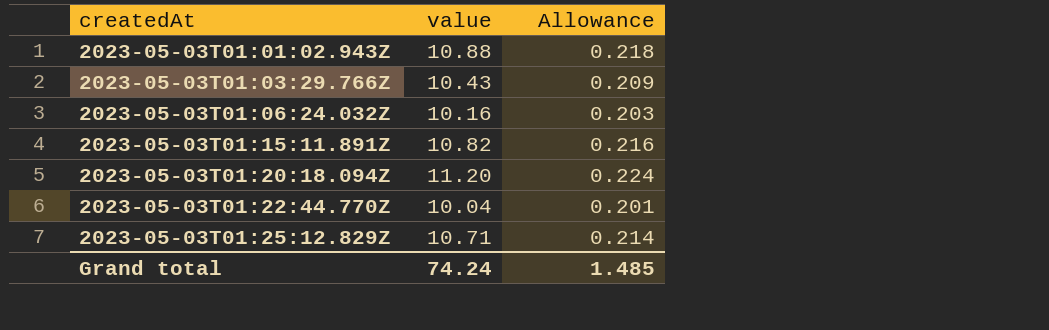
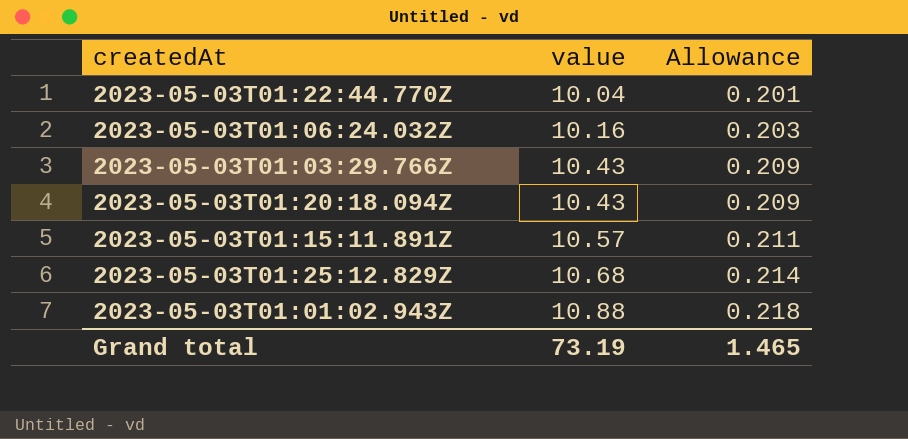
row order: createdAt ascending -> value ascending
2023-05-03T01:20:18.094Z | value: 11.20 -> 10.43
2023-05-03T01:20:18.094Z | Allowance: 0.224 -> 0.209
2023-05-03T01:15:11.891Z | value: 10.82 -> 10.57
2023-05-03T01:15:11.891Z | Allowance: 0.216 -> 0.211
2023-05-03T01:25:12.829Z | value: 10.71 -> 10.68
Grand total | value: 74.24 -> 73.19
Grand total | Allowance: 1.485 -> 1.465

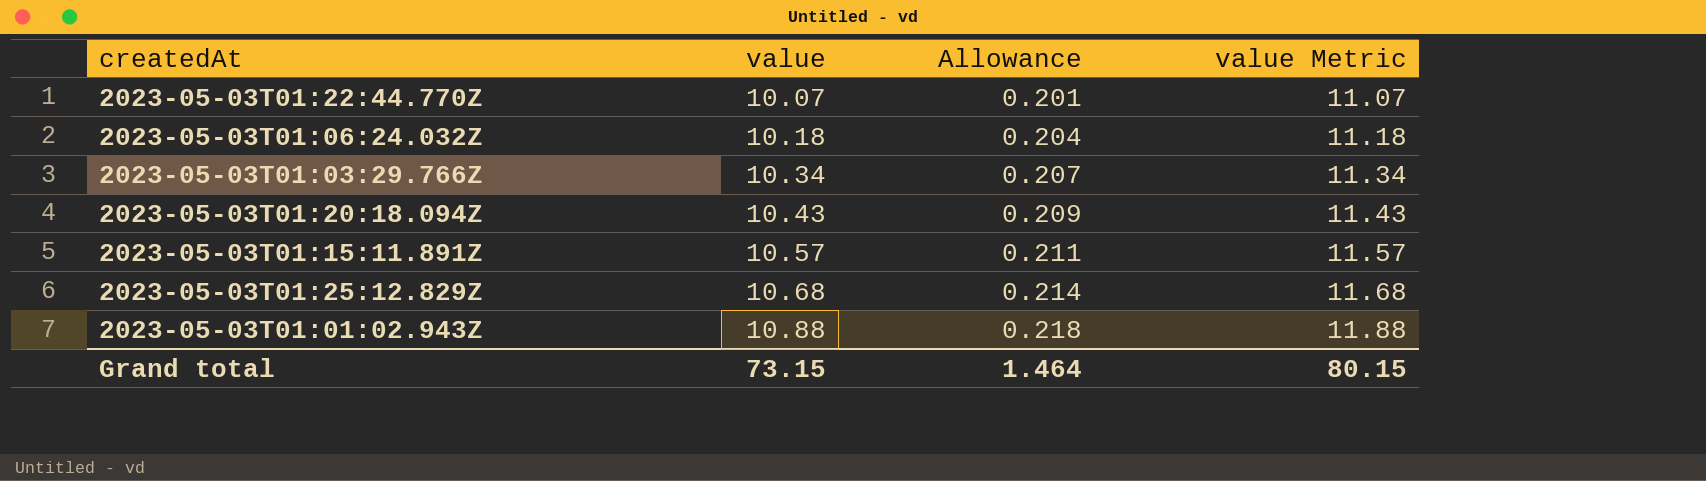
column value Metric | formula: none -> [value] + 1
2023-05-03T01:22:44.770Z | value: 10.04 -> 10.07
2023-05-03T01:06:24.032Z | value: 10.16 -> 10.18
2023-05-03T01:06:24.032Z | Allowance: 0.203 -> 0.204
2023-05-03T01:03:29.766Z | value: 10.43 -> 10.34
2023-05-03T01:03:29.766Z | Allowance: 0.209 -> 0.207
Grand total | value: 73.19 -> 73.15
Grand total | Allowance: 1.465 -> 1.464

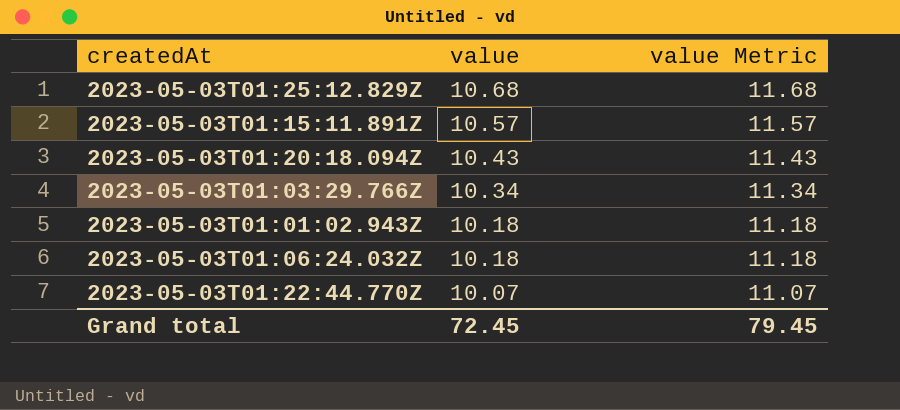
row order: value ascending -> value descending
column Allowance | formula: [value] * 0.02 -> none
2023-05-03T01:01:02.943Z | value: 10.88 -> 10.18
2023-05-03T01:01:02.943Z | value Metric: 11.88 -> 11.18
Grand total | value: 73.15 -> 72.45
Grand total | value Metric: 80.15 -> 79.45

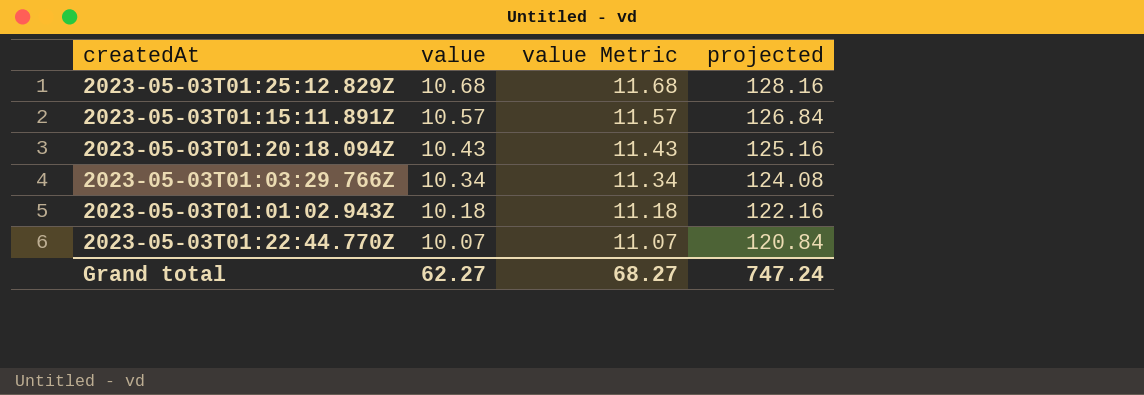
column projected | formula: none -> [value] * 12
row 2023-05-03T01:06:24.032Z: 10.18 | 11.18 -> none
Grand total | value: 72.45 -> 62.27
Grand total | value Metric: 79.45 -> 68.27

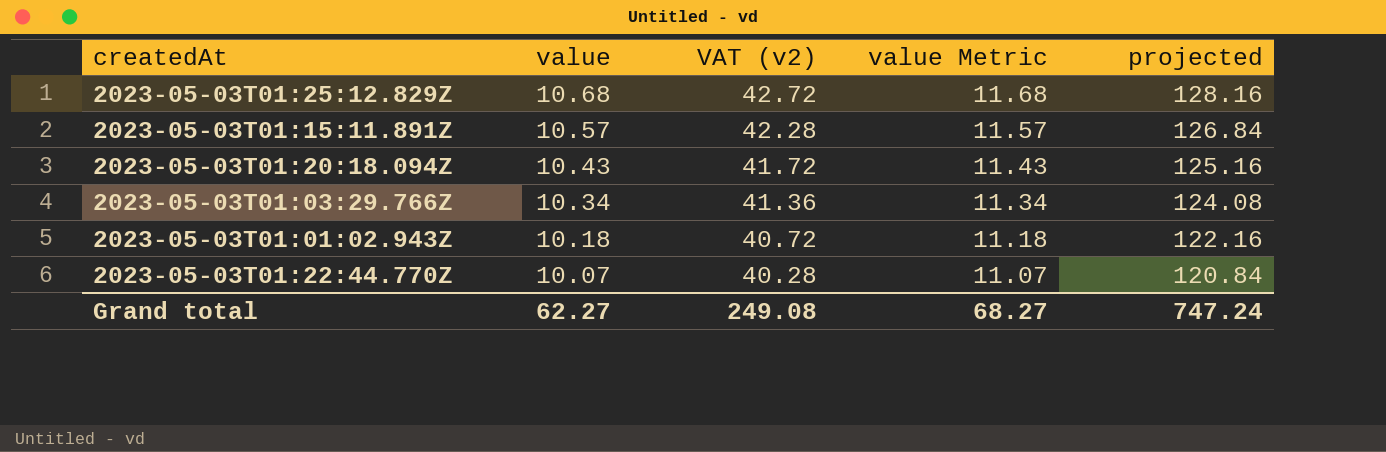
column VAT (v2) | formula: none -> [value] * 4

